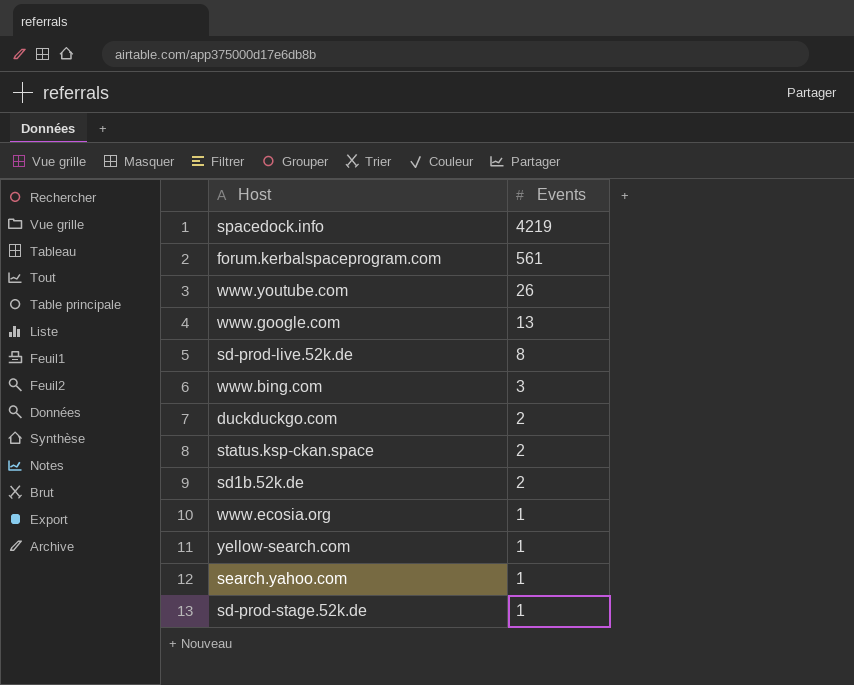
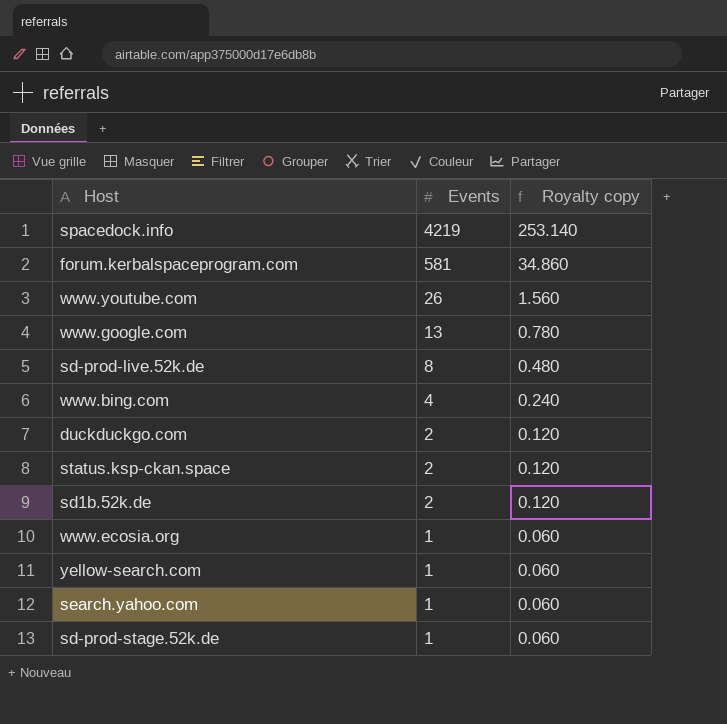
column Royalty copy | formula: none -> [Events] * 0.06
forum.kerbalspaceprogram.com | Events: 561 -> 581
www.bing.com | Events: 3 -> 4

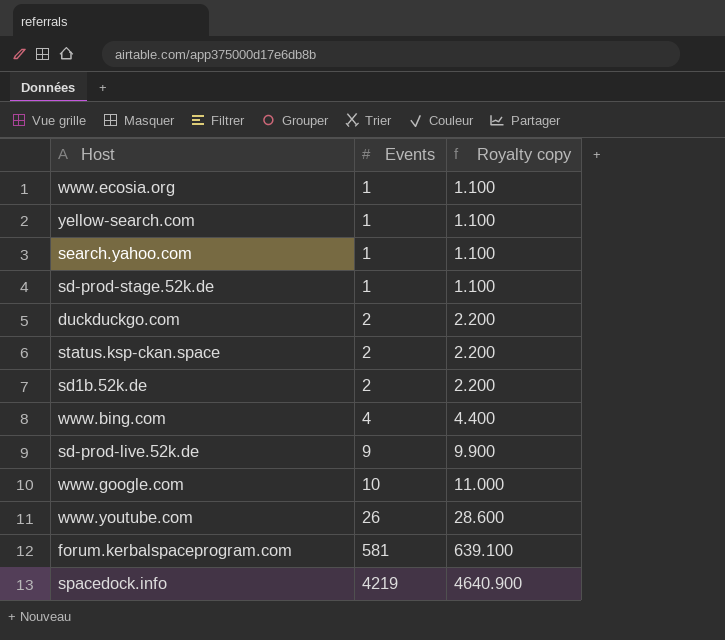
row order: Events descending -> Events ascending
column Royalty copy | formula: [Events] * 0.06 -> [Events] * 1.1
sd-prod-live.52k.de | Events: 8 -> 9
www.google.com | Events: 13 -> 10

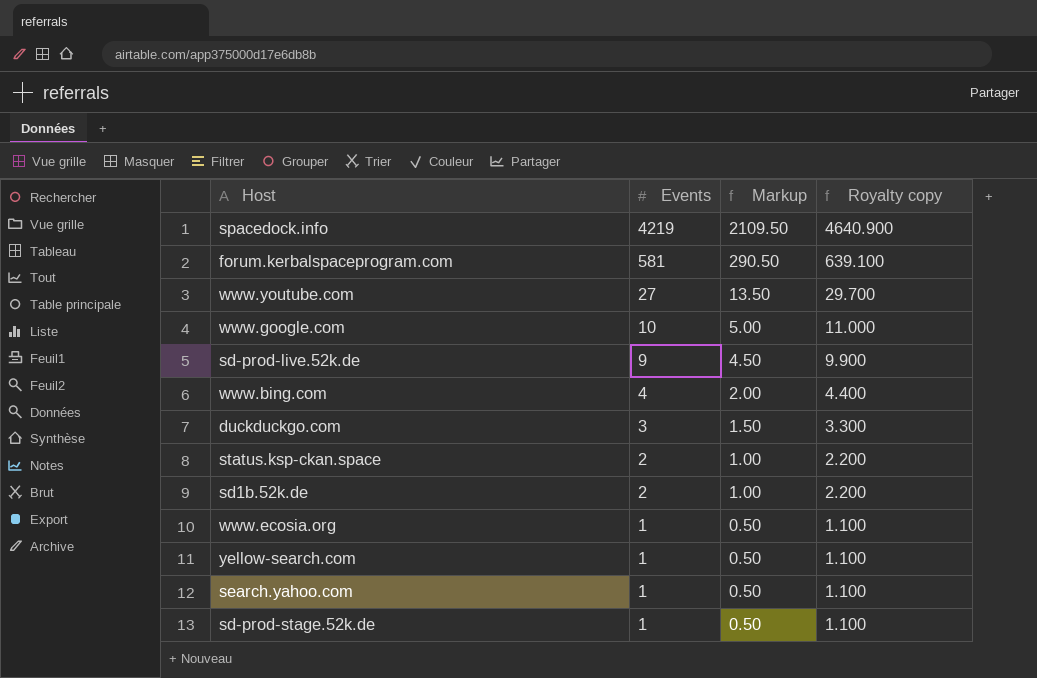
row order: Events ascending -> Events descending
column Markup | formula: none -> [Events] * 0.5
www.youtube.com | Events: 26 -> 27
www.youtube.com | Royalty copy: 28.600 -> 29.700
duckduckgo.com | Events: 2 -> 3
duckduckgo.com | Royalty copy: 2.200 -> 3.300

